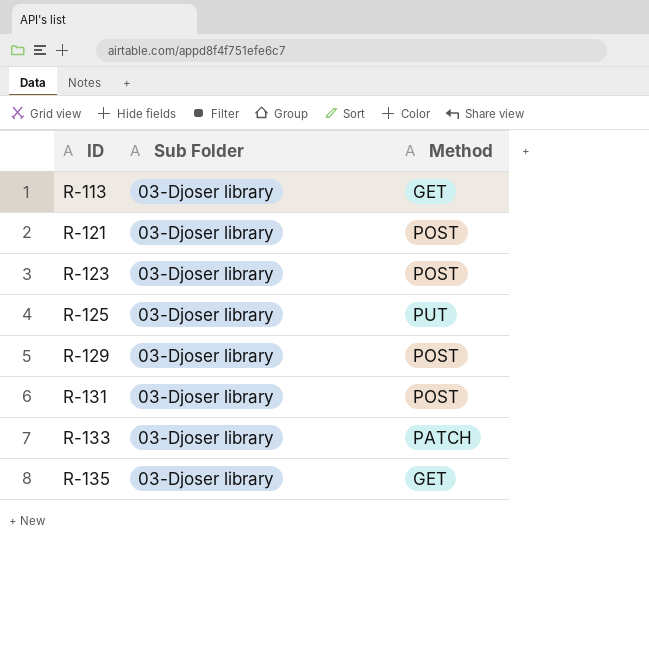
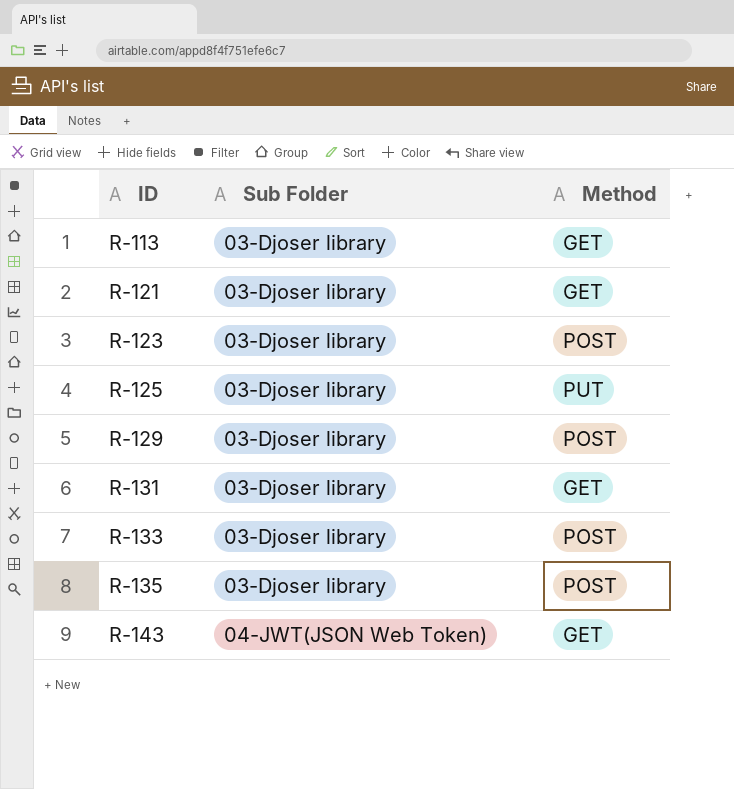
R-121 | Method: POST -> GET
R-131 | Method: POST -> GET
R-133 | Method: PATCH -> POST
R-135 | Method: GET -> POST
row R-143: none -> 04-JWT(JSON Web Token) | GET

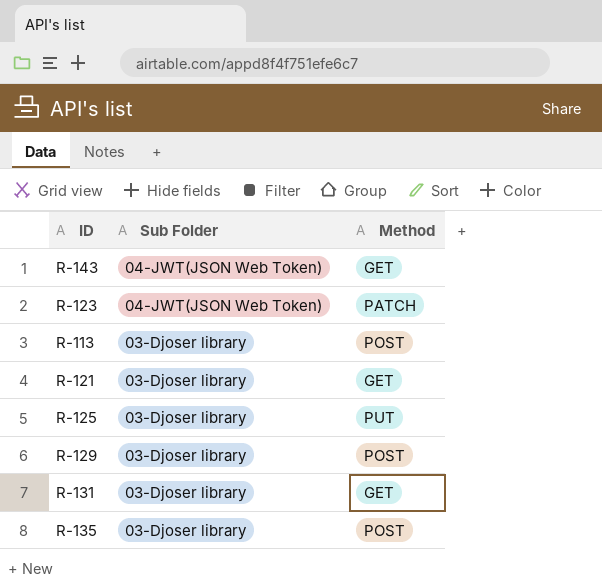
row order: ID ascending -> Sub Folder descending
row R-133: 03-Djoser library | POST -> none
R-123 | Sub Folder: 03-Djoser library -> 04-JWT(JSON Web Token)
R-123 | Method: POST -> PATCH
R-113 | Method: GET -> POST

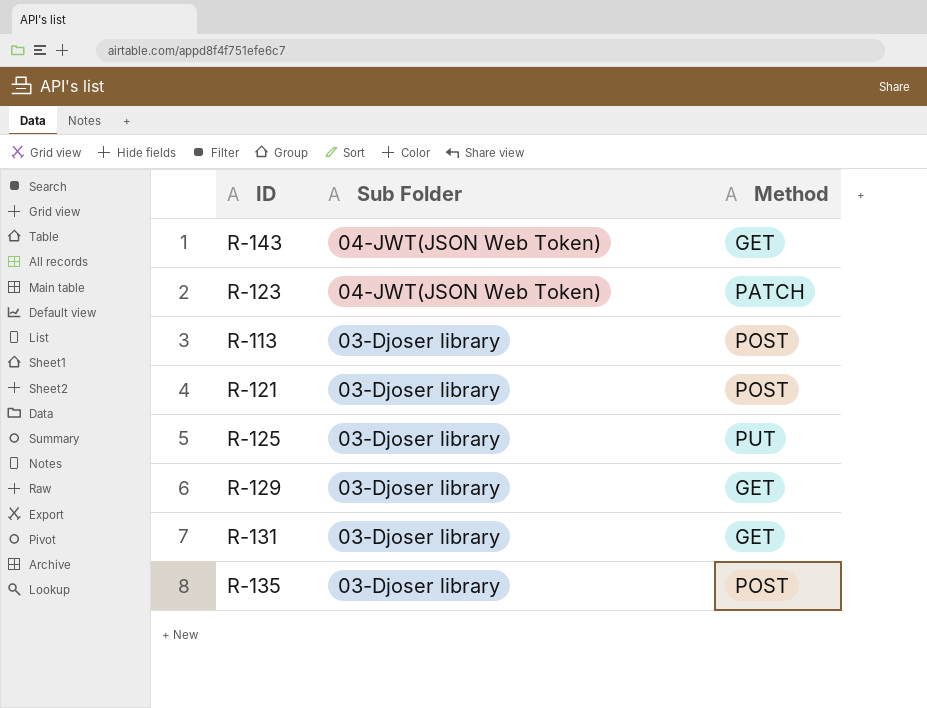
R-121 | Method: GET -> POST
R-129 | Method: POST -> GET

